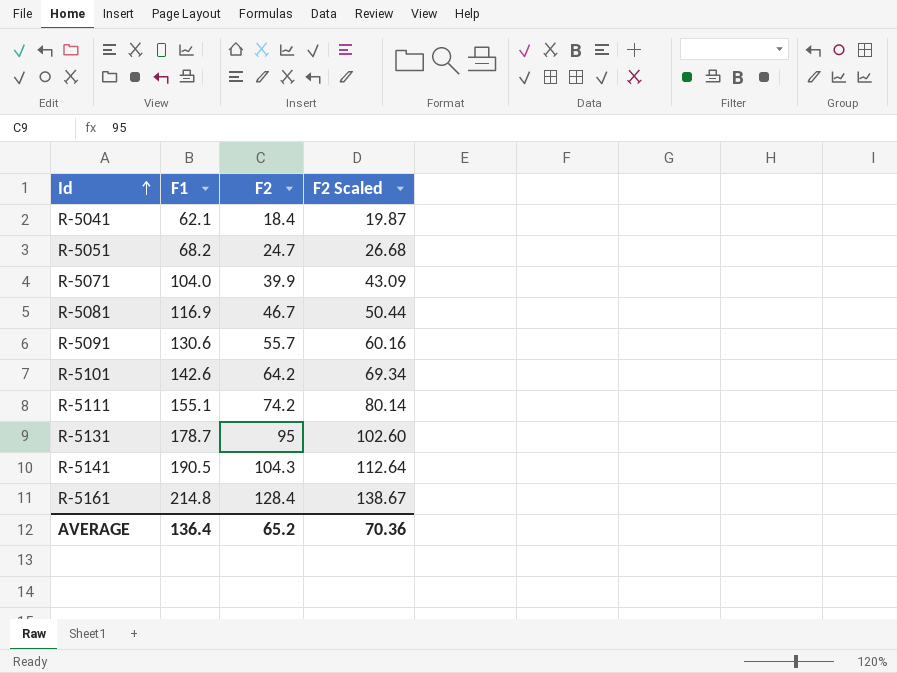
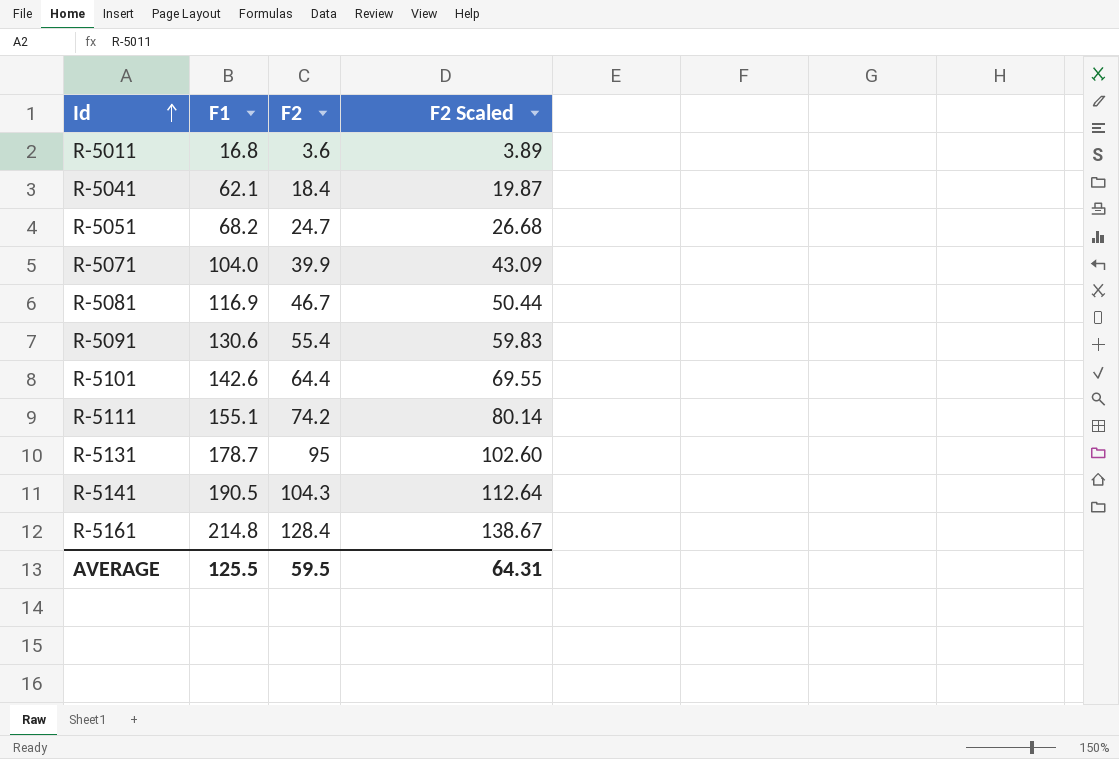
row R-5011: none -> 16.8 | 3.6 | 3.89
R-5091 | F2: 55.7 -> 55.4
R-5091 | F2 Scaled: 60.16 -> 59.83
R-5101 | F2: 64.2 -> 64.4
R-5101 | F2 Scaled: 69.34 -> 69.55
AVERAGE | F1: 136.4 -> 125.5
AVERAGE | F2: 65.2 -> 59.5
AVERAGE | F2 Scaled: 70.36 -> 64.31

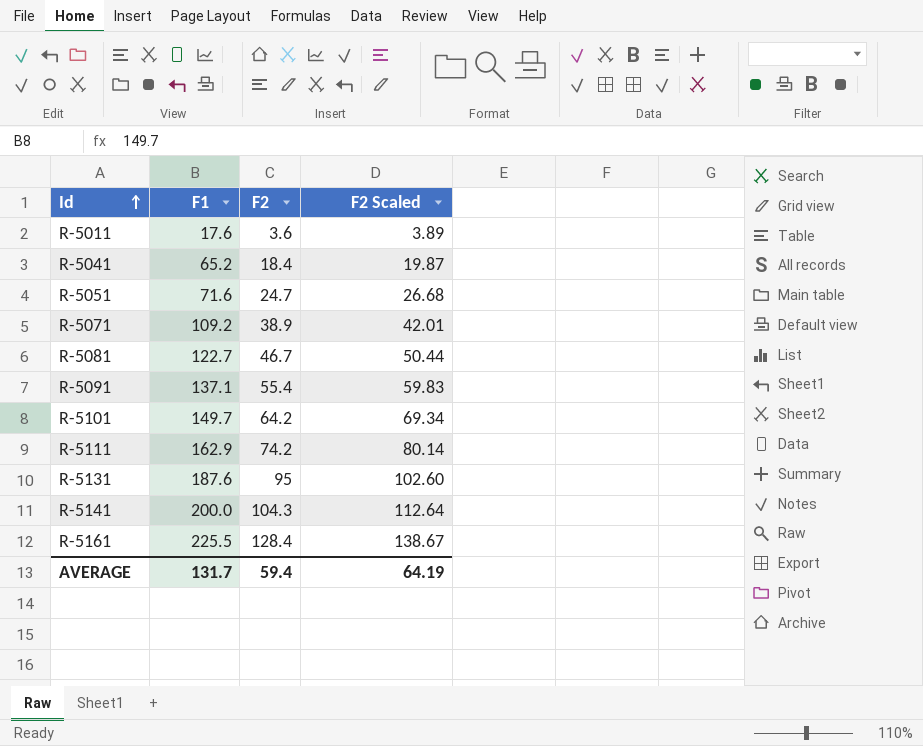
R-5011 | F1: 16.8 -> 17.6
R-5041 | F1: 62.1 -> 65.2
R-5051 | F1: 68.2 -> 71.6
R-5071 | F1: 104.0 -> 109.2
R-5071 | F2: 39.9 -> 38.9
R-5071 | F2 Scaled: 43.09 -> 42.01
R-5081 | F1: 116.9 -> 122.7
R-5091 | F1: 130.6 -> 137.1
R-5101 | F1: 142.6 -> 149.7
R-5101 | F2: 64.4 -> 64.2
R-5101 | F2 Scaled: 69.55 -> 69.34
R-5111 | F1: 155.1 -> 162.9
R-5131 | F1: 178.7 -> 187.6
R-5141 | F1: 190.5 -> 200.0
R-5161 | F1: 214.8 -> 225.5
AVERAGE | F1: 125.5 -> 131.7
AVERAGE | F2: 59.5 -> 59.4
AVERAGE | F2 Scaled: 64.31 -> 64.19

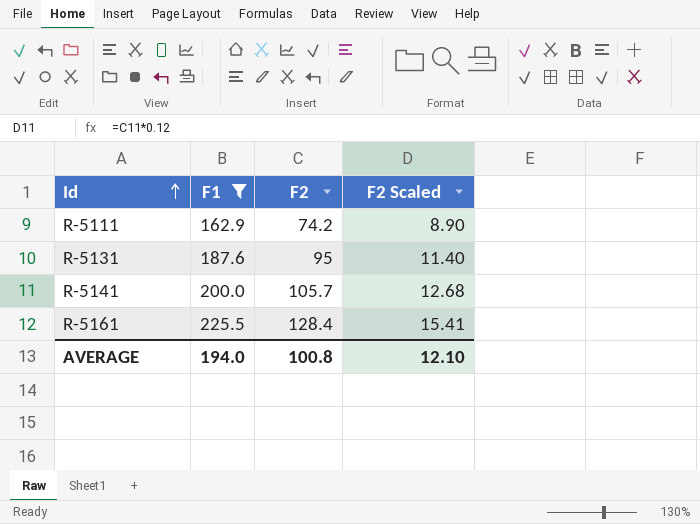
filter: none -> F1 >= 162.9
column F2 Scaled | formula: [F2] * 1.08 -> [F2] * 0.12
R-5141 | F2: 104.3 -> 105.7
AVERAGE | F1: 131.7 -> 194.0
AVERAGE | F2: 59.4 -> 100.8
AVERAGE | F2 Scaled: 64.19 -> 12.10

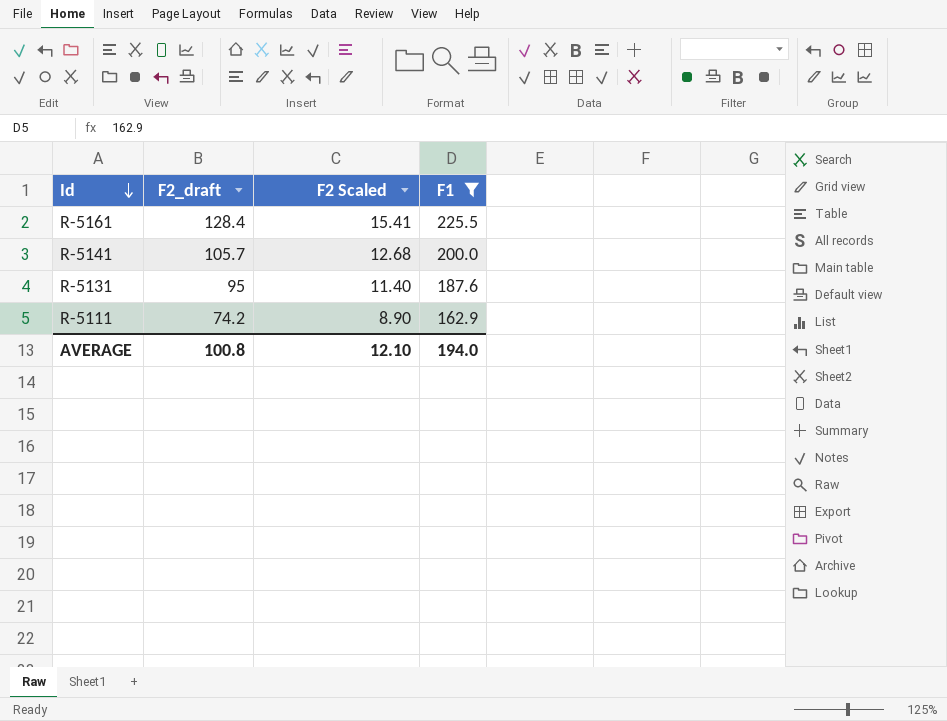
row order: Id ascending -> Id descending
column name: F2 -> F2_draft
column F1 | position: 2 -> 4

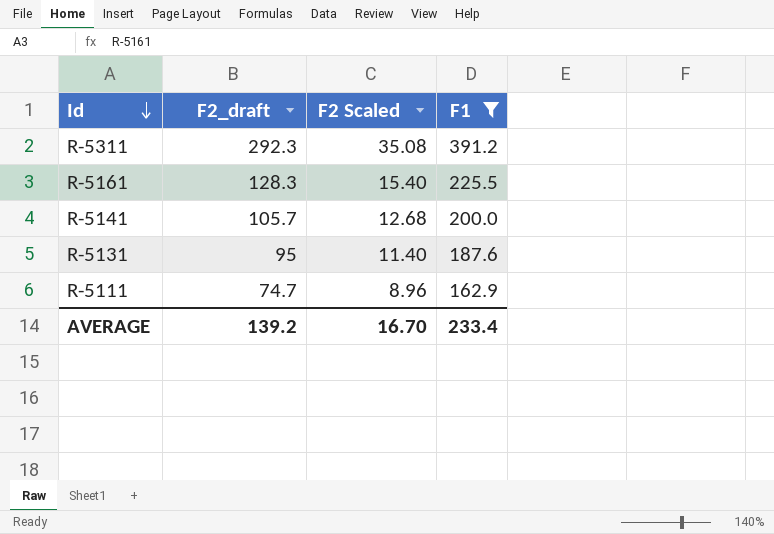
row R-5311: none -> 292.3 | 35.08 | 391.2
R-5161 | F2_draft: 128.4 -> 128.3
R-5161 | F2 Scaled: 15.41 -> 15.40
R-5111 | F2_draft: 74.2 -> 74.7
R-5111 | F2 Scaled: 8.90 -> 8.96
AVERAGE | F2_draft: 100.8 -> 139.2
AVERAGE | F2 Scaled: 12.10 -> 16.70
AVERAGE | F1: 194.0 -> 233.4

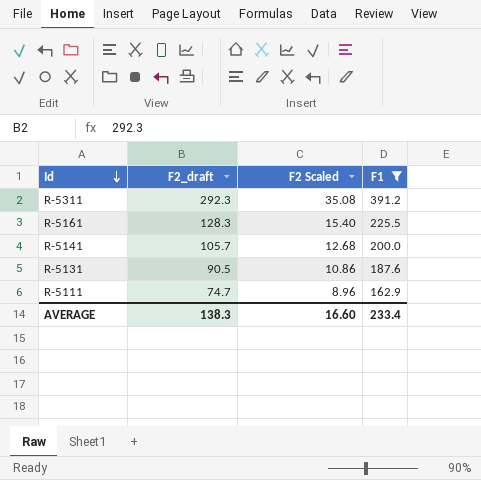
R-5131 | F2_draft: 95 -> 90.5
R-5131 | F2 Scaled: 11.40 -> 10.86
AVERAGE | F2_draft: 139.2 -> 138.3
AVERAGE | F2 Scaled: 16.70 -> 16.60

